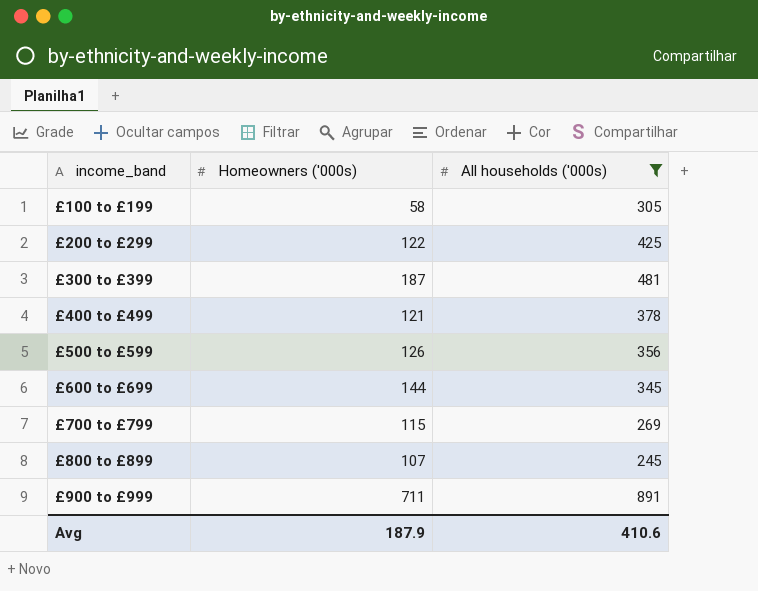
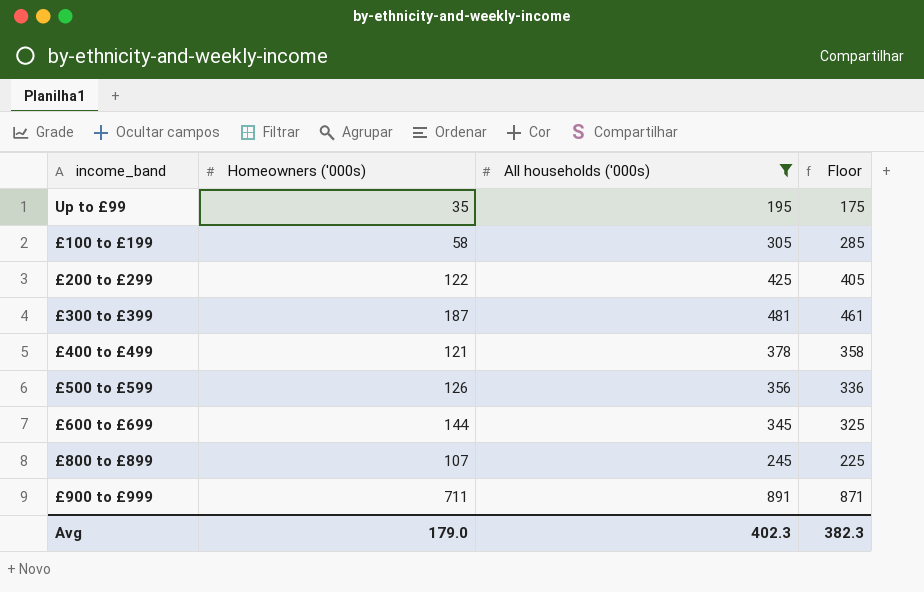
column Floor | formula: none -> [All households ('000s)] - 20
row £700 to £799: 115 | 269 -> none
row Up to £99: none -> 35 | 195 | 175
Avg | Homeowners ('000s): 187.9 -> 179.0
Avg | All households ('000s): 410.6 -> 402.3

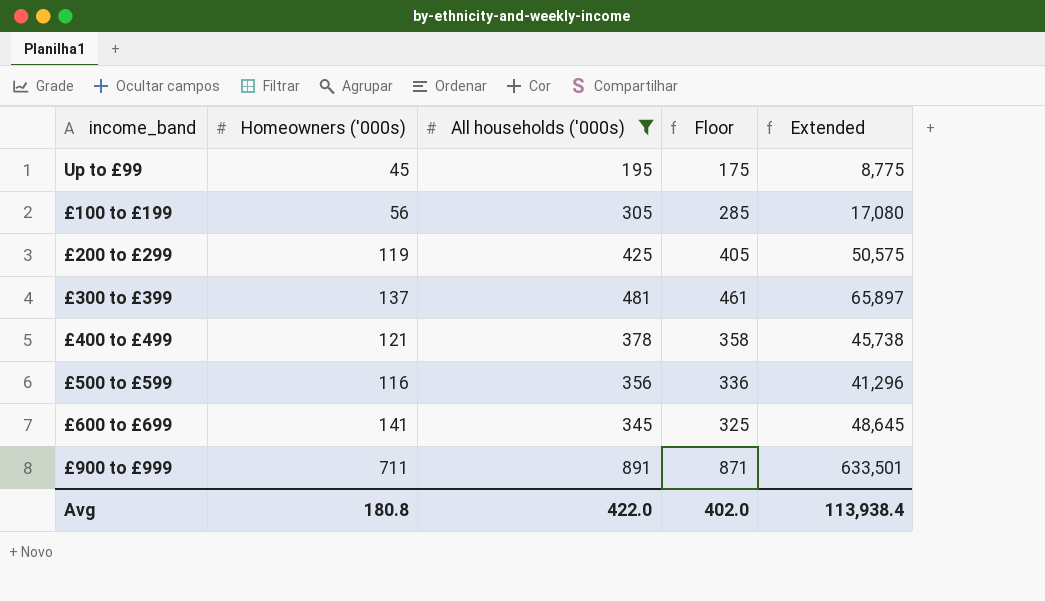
column Extended | formula: none -> [Homeowners ('000s)] * [All households ('000s)]
row £800 to £899: 107 | 245 | 225 -> none
Up to £99 | Homeowners ('000s): 35 -> 45
£100 to £199 | Homeowners ('000s): 58 -> 56
£200 to £299 | Homeowners ('000s): 122 -> 119
£300 to £399 | Homeowners ('000s): 187 -> 137
£500 to £599 | Homeowners ('000s): 126 -> 116
£600 to £699 | Homeowners ('000s): 144 -> 141
Avg | Homeowners ('000s): 179.0 -> 180.8
Avg | All households ('000s): 402.3 -> 422.0
Avg | Floor: 382.3 -> 402.0

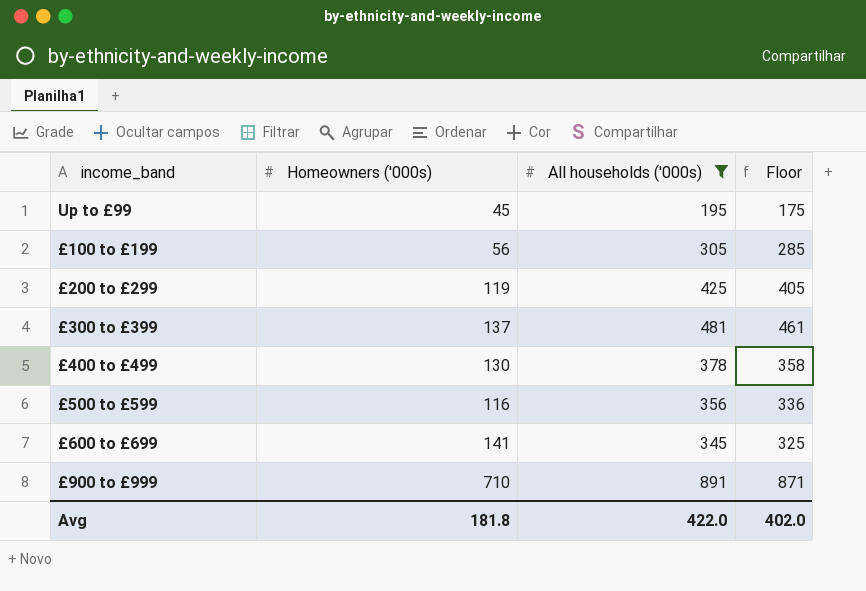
column Extended | formula: [Homeowners ('000s)] * [All households ('000s)] -> none
£400 to £499 | Homeowners ('000s): 121 -> 130
£900 to £999 | Homeowners ('000s): 711 -> 710
Avg | Homeowners ('000s): 180.8 -> 181.8

